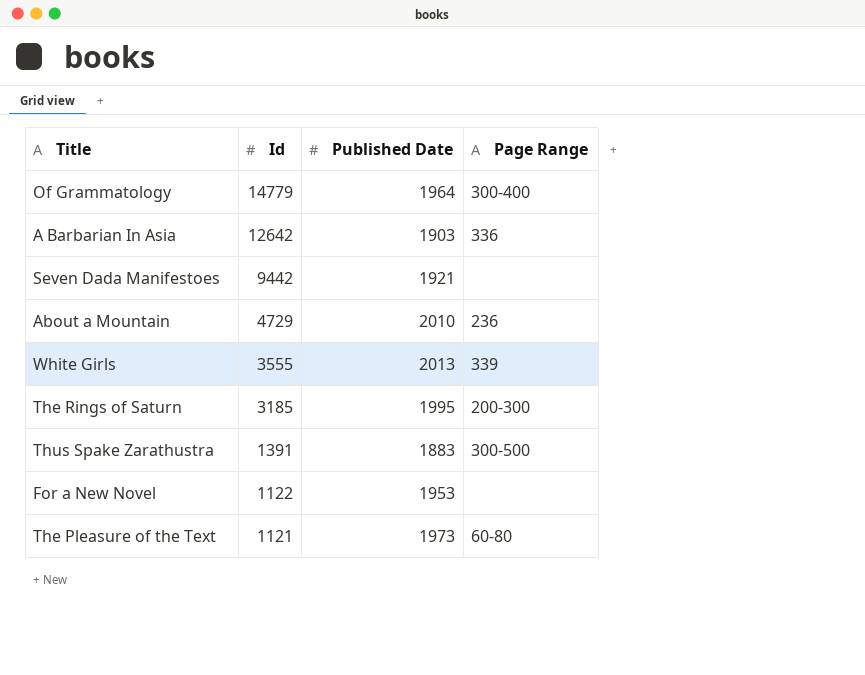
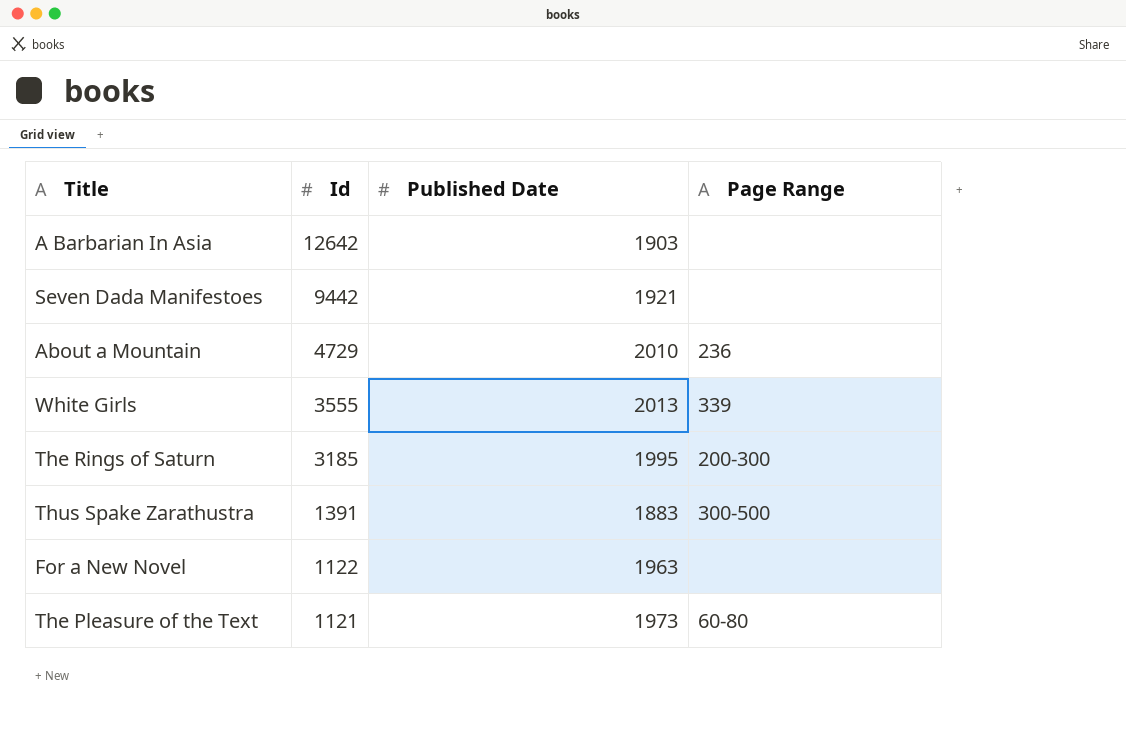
row Of Grammatology: 14779 | 1964 | 300-400 -> none
A Barbarian In Asia | Page Range: 336 -> none
For a New Novel | Published Date: 1953 -> 1963

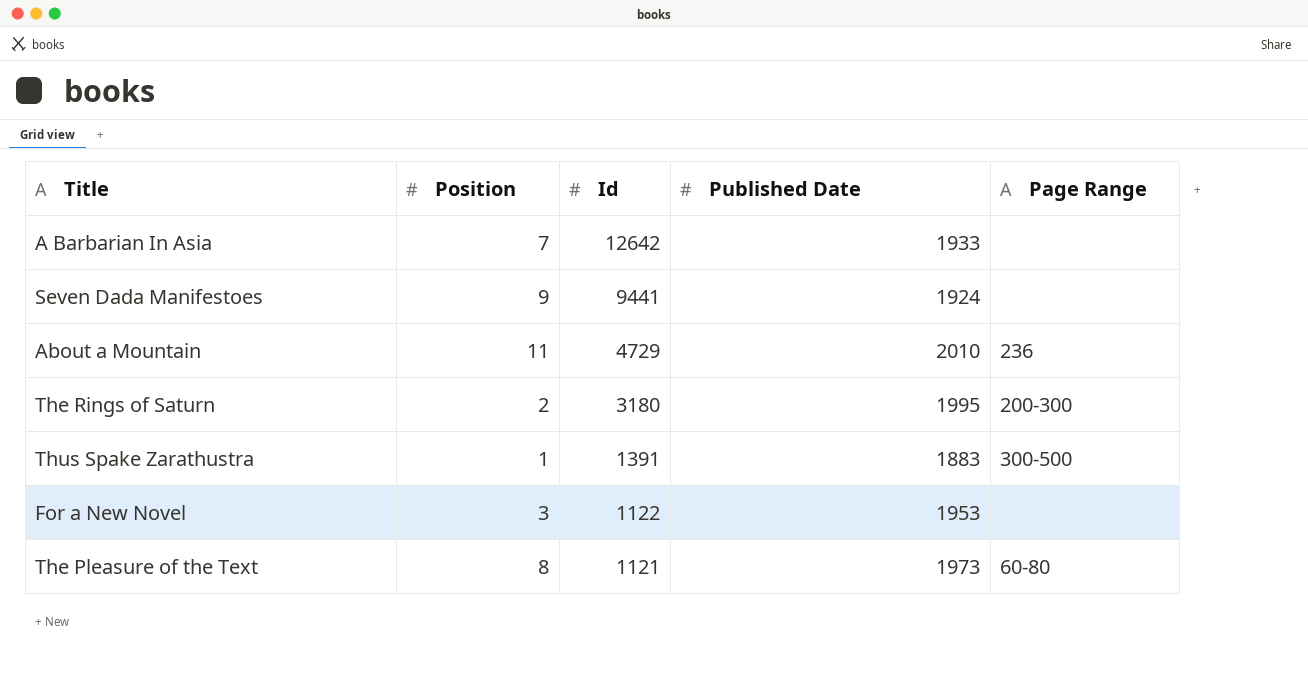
column Position | position: none -> 2
row White Girls: 3555 | 2013 | 339 -> none
A Barbarian In Asia | Published Date: 1903 -> 1933
Seven Dada Manifestoes | Id: 9442 -> 9441
Seven Dada Manifestoes | Published Date: 1921 -> 1924
The Rings of Saturn | Id: 3185 -> 3180
For a New Novel | Published Date: 1963 -> 1953

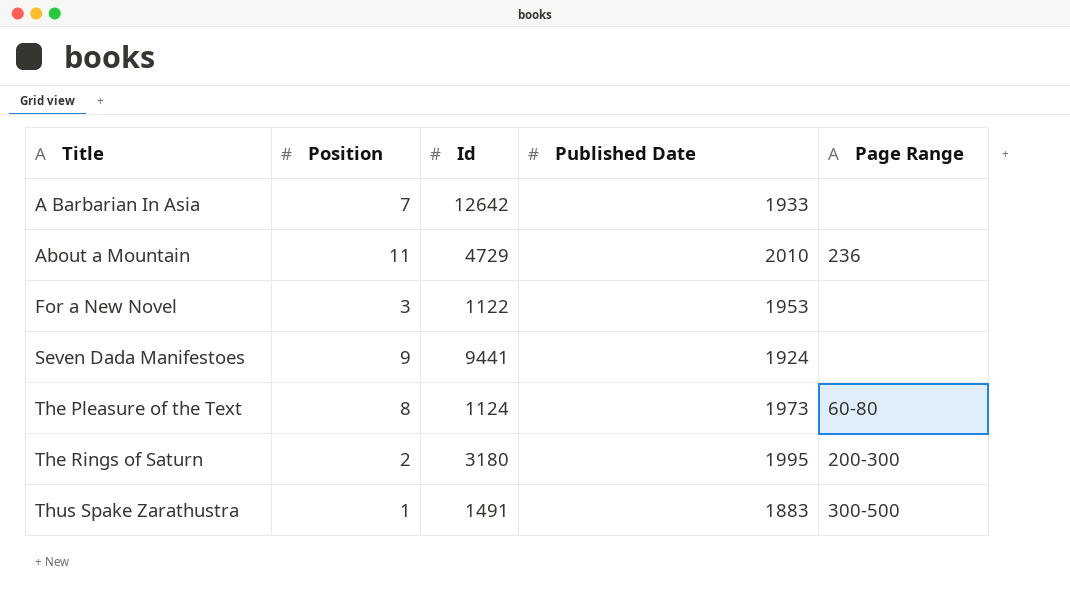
row order: Id descending -> Title ascending
The Pleasure of the Text | Id: 1121 -> 1124
Thus Spake Zarathustra | Id: 1391 -> 1491

